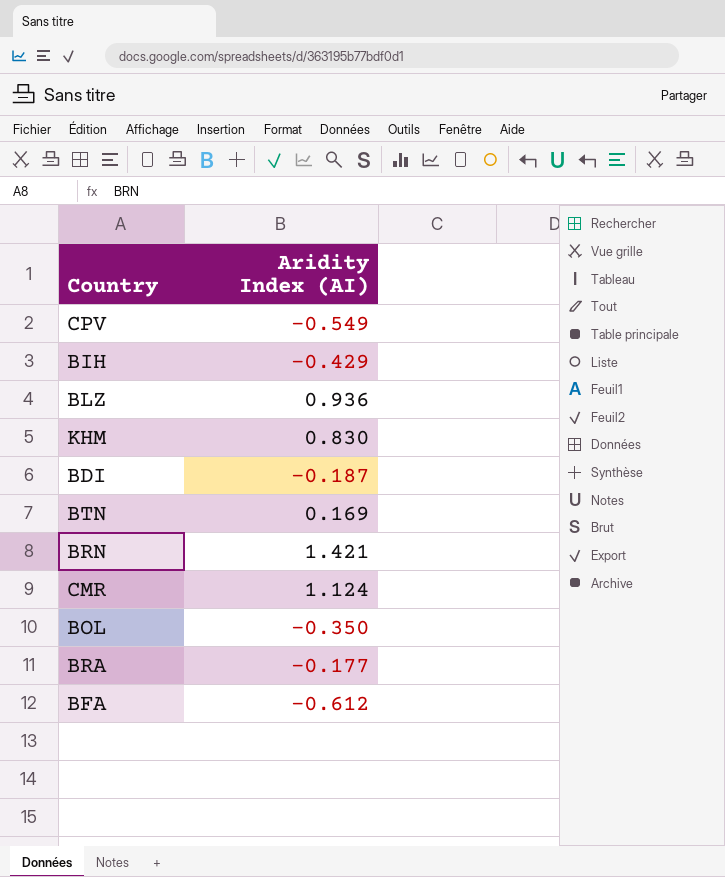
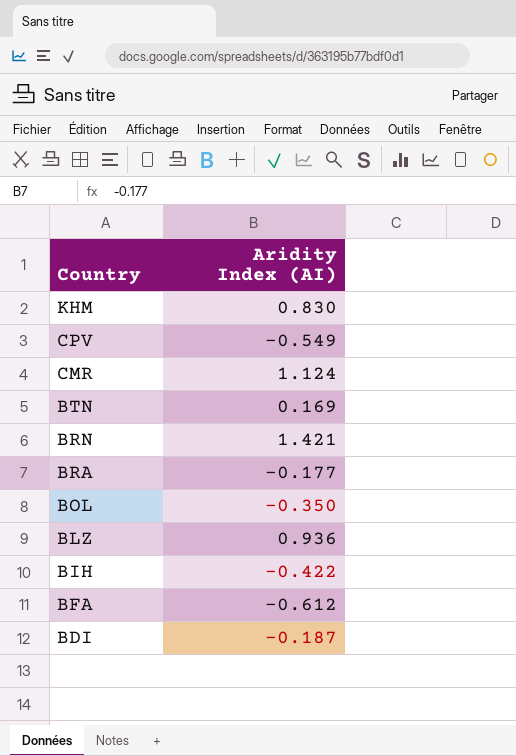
row order: none -> Country descending
BIH | Aridity Index (AI): -0.429 -> -0.422

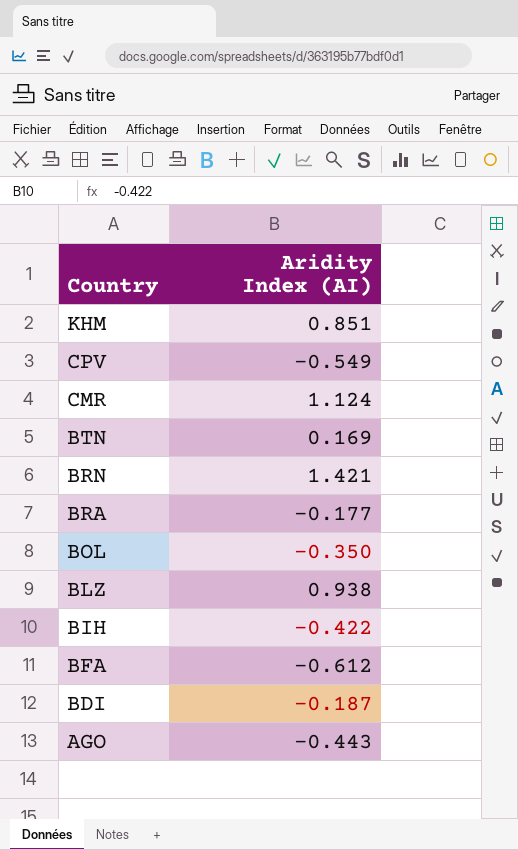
KHM | Aridity Index (AI): 0.830 -> 0.851
BLZ | Aridity Index (AI): 0.936 -> 0.938
row AGO: none -> -0.443

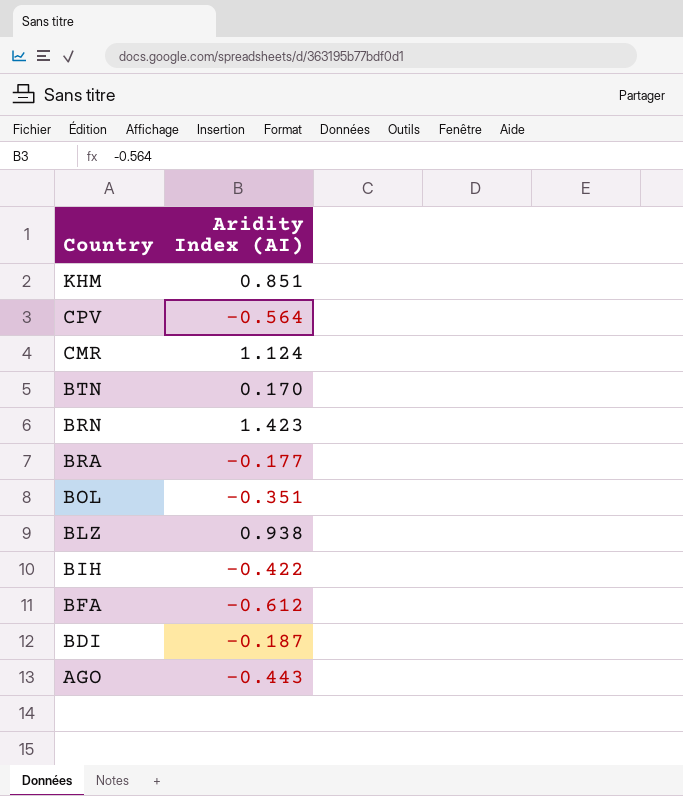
CPV | Aridity Index (AI): -0.549 -> -0.564
BTN | Aridity Index (AI): 0.169 -> 0.170
BRN | Aridity Index (AI): 1.421 -> 1.423
BOL | Aridity Index (AI): -0.350 -> -0.351

